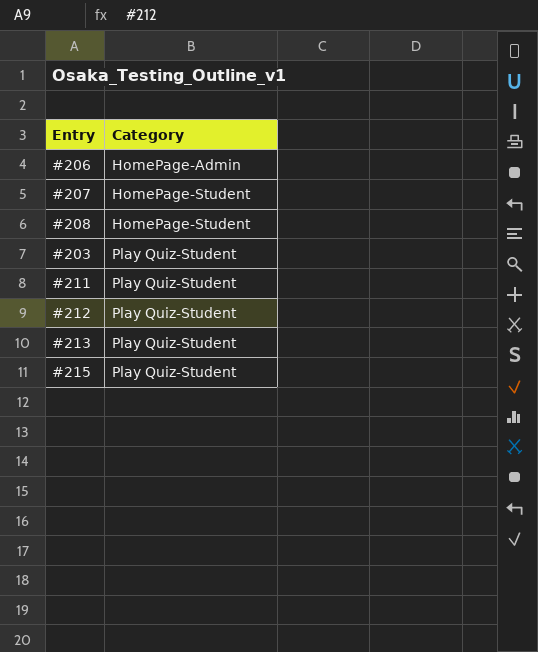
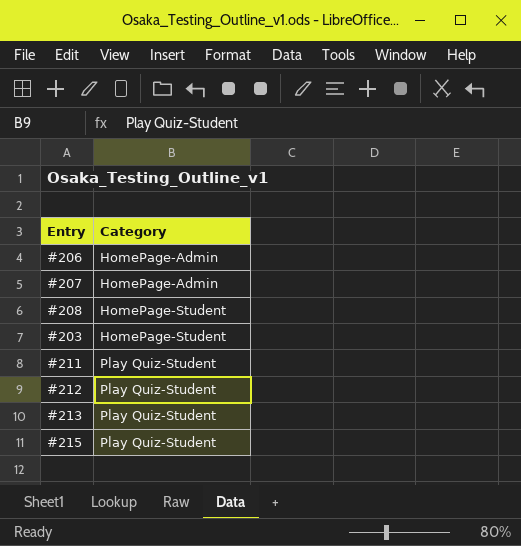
#207 | Category: HomePage-Student -> HomePage-Admin
#203 | Category: Play Quiz-Student -> HomePage-Student

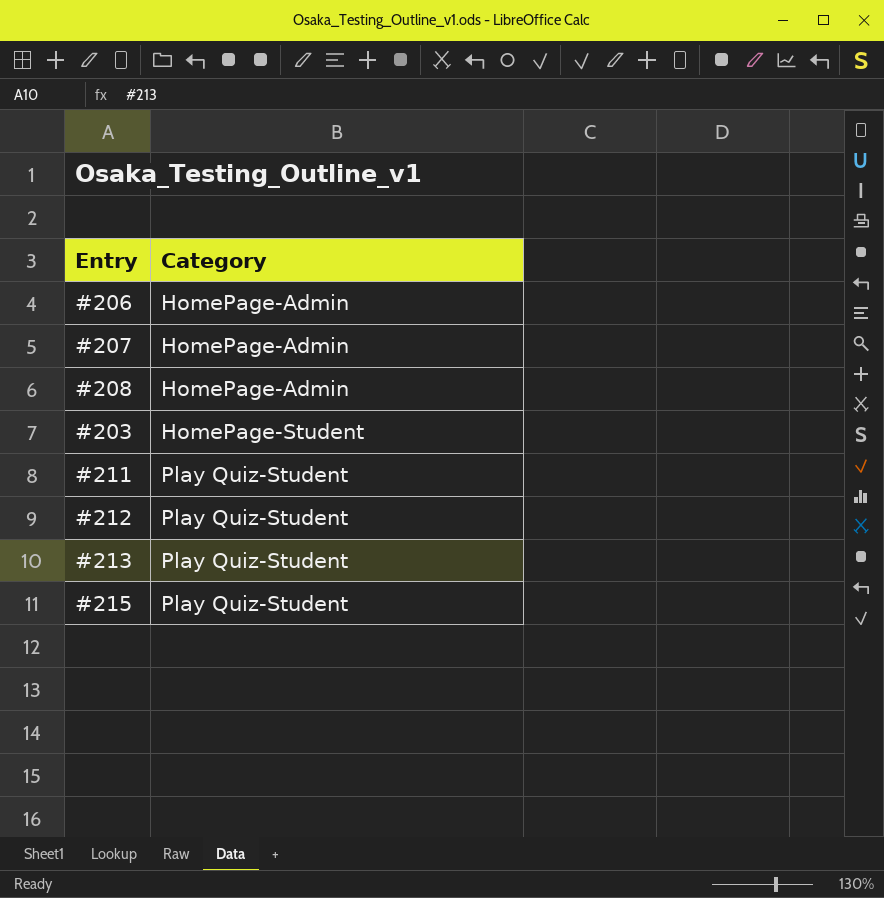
#208 | Category: HomePage-Student -> HomePage-Admin

